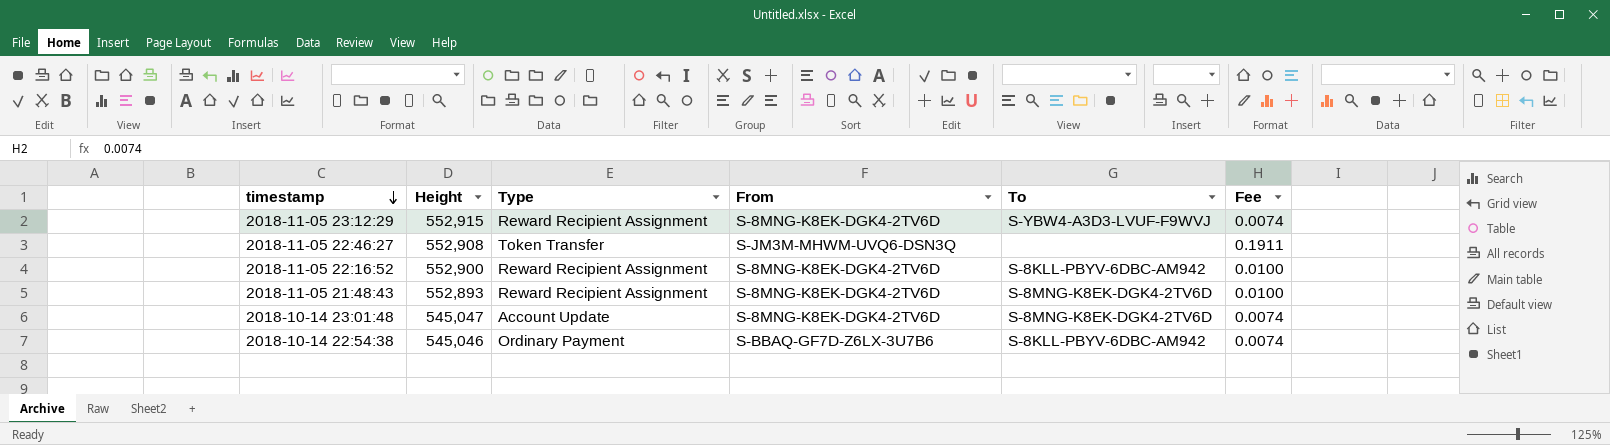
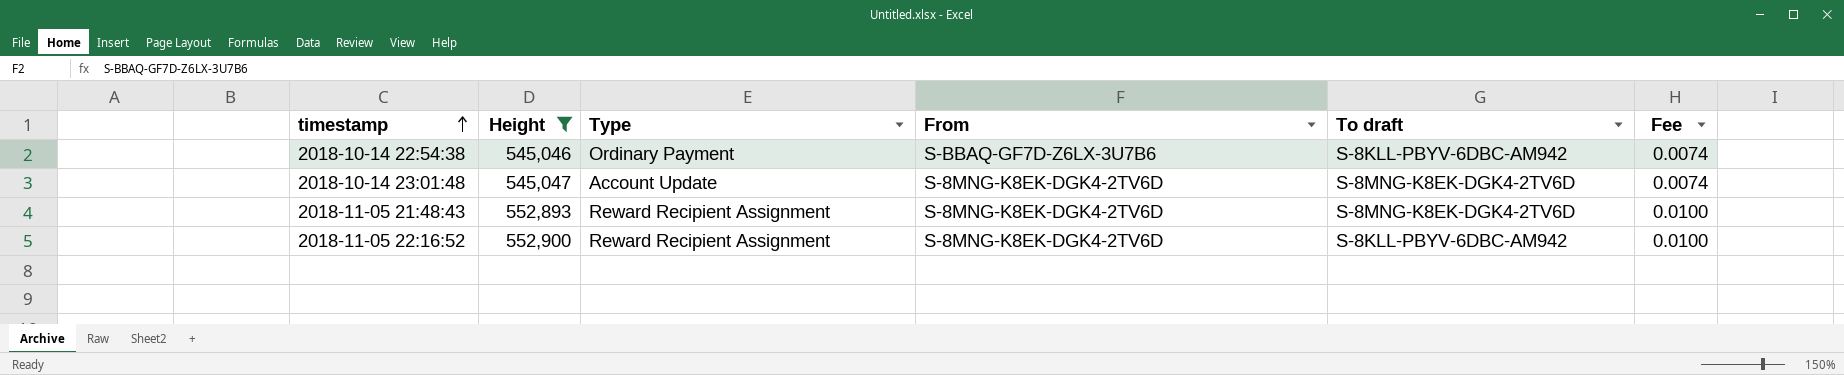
filter: none -> Height <= 552,900
row order: timestamp descending -> timestamp ascending
column name: To -> To draft

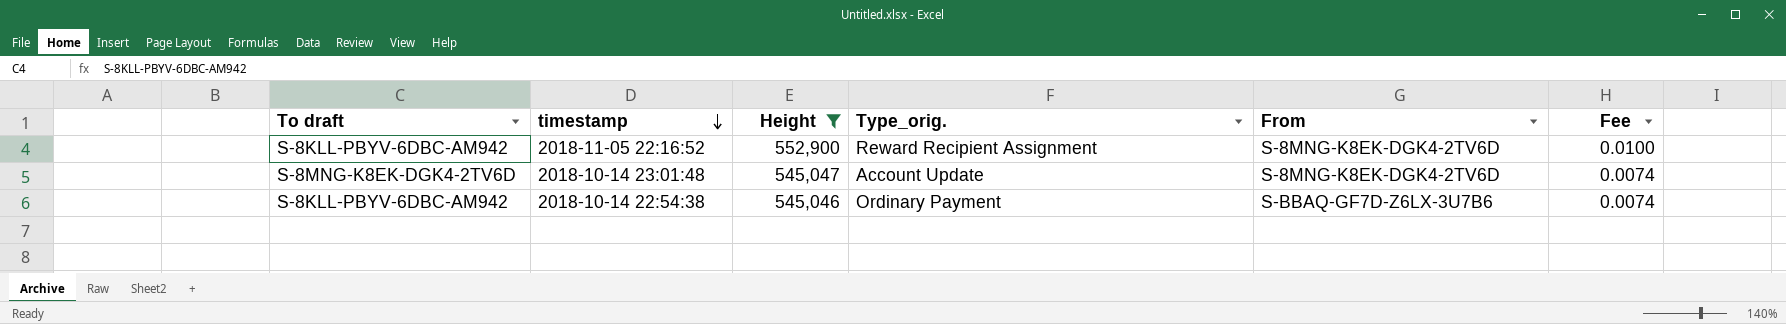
row order: timestamp ascending -> timestamp descending
column To draft | position: 5 -> 1
column name: Type -> Type_orig.
row 2018-11-05 21:48:43: 552,893 | Reward Recipient Assignment | S-8MNG-K8EK-DGK4-2TV6D | S-8MNG-K8EK-DGK4-2TV6D | 0.0100 -> none

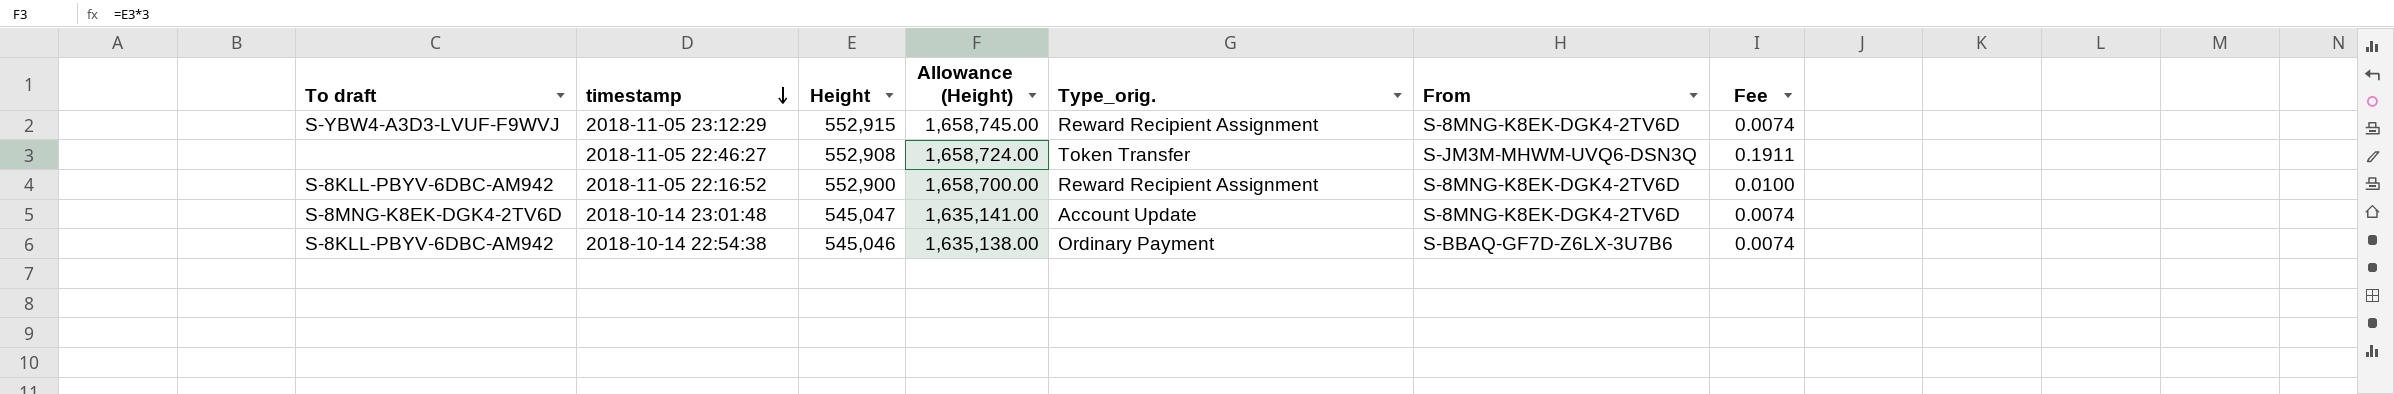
filter: Height <= 552,900 -> none
column Allowance (Height) | formula: none -> [Height] * 3

